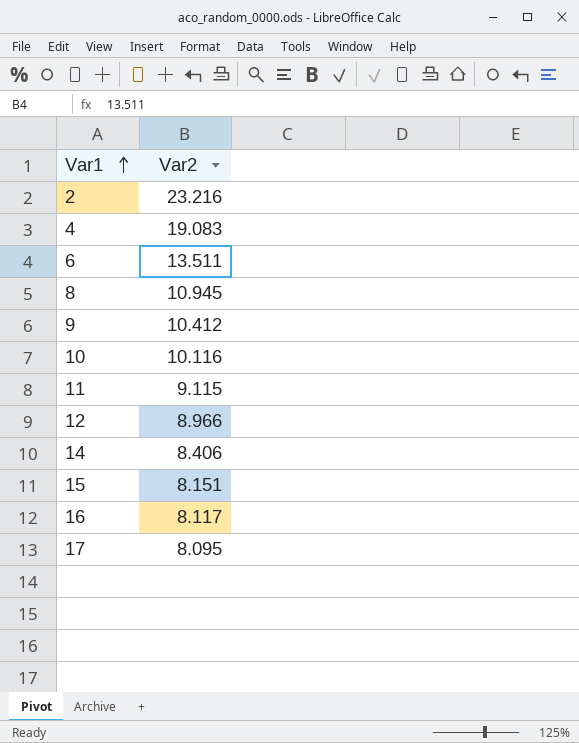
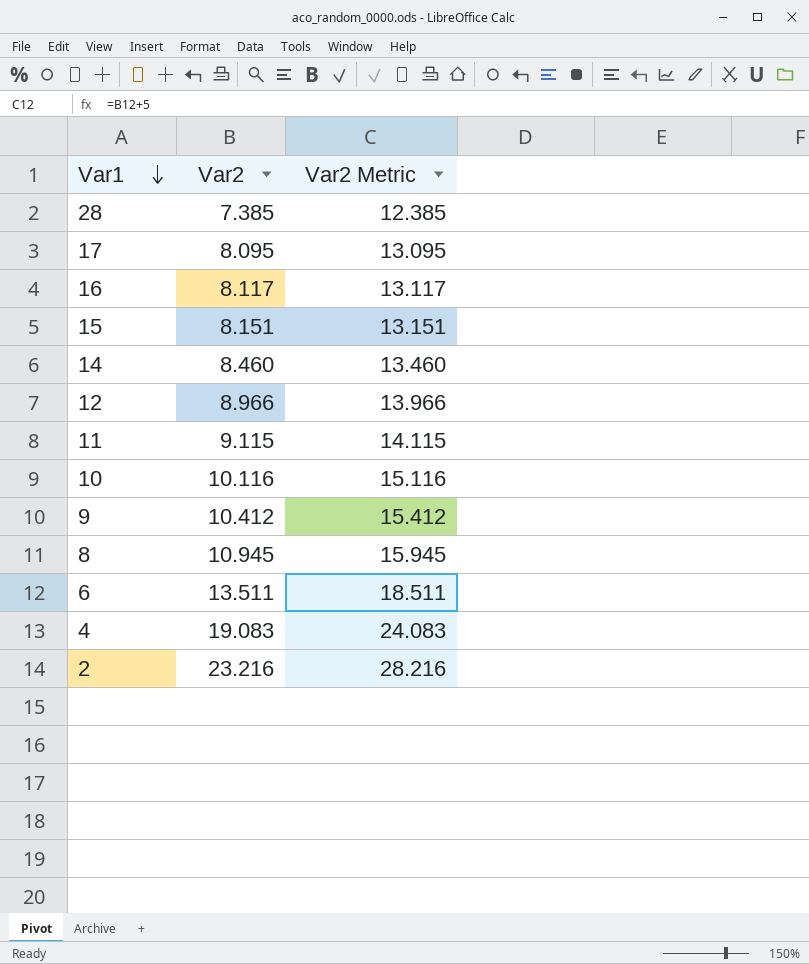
row order: Var1 ascending -> Var1 descending
column Var2 Metric | formula: none -> [Var2] + 5
row 28: none -> 7.385 | 12.385
14 | Var2: 8.406 -> 8.460

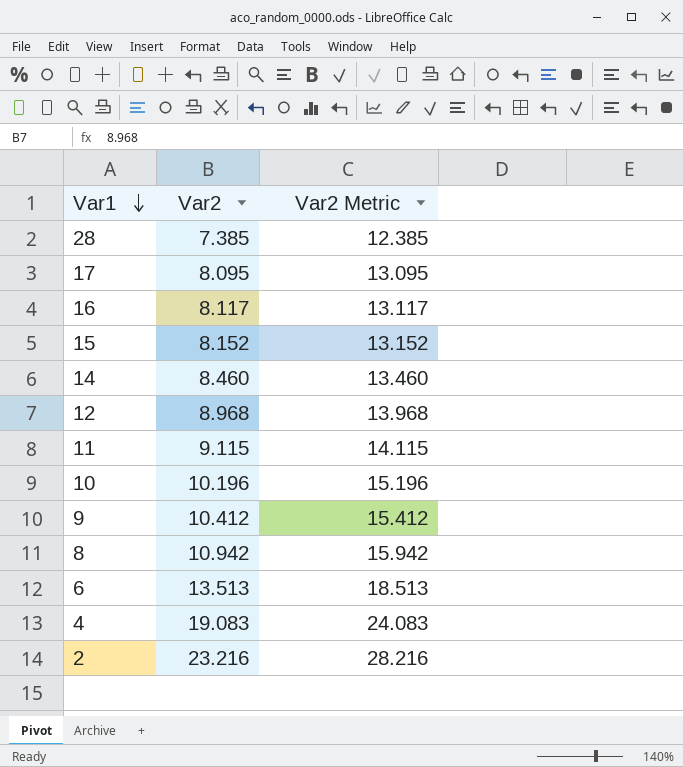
15 | Var2: 8.151 -> 8.152
15 | Var2 Metric: 13.151 -> 13.152
12 | Var2: 8.966 -> 8.968
12 | Var2 Metric: 13.966 -> 13.968
10 | Var2: 10.116 -> 10.196
10 | Var2 Metric: 15.116 -> 15.196
8 | Var2: 10.945 -> 10.942
8 | Var2 Metric: 15.945 -> 15.942
6 | Var2: 13.511 -> 13.513
6 | Var2 Metric: 18.511 -> 18.513

